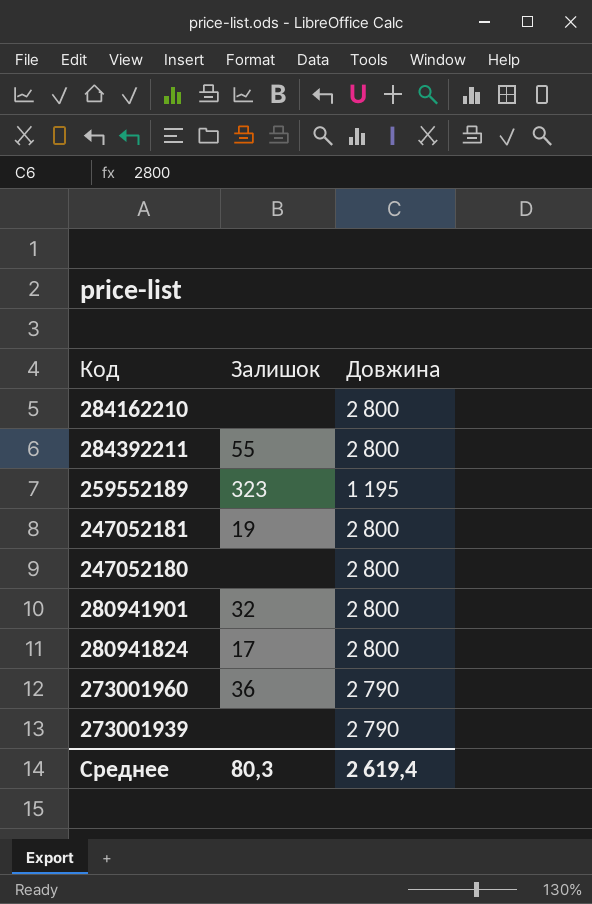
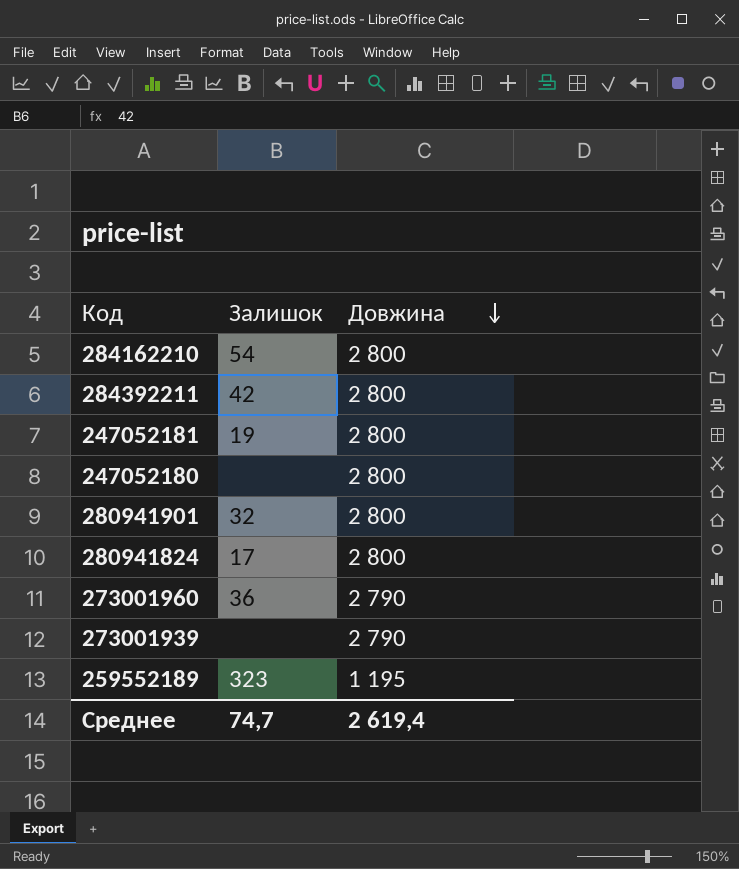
row order: none -> Довжина descending
284162210 | Залишок: none -> 54
284392211 | Залишок: 55 -> 42
Среднее | Залишок: 80,3 -> 74,7

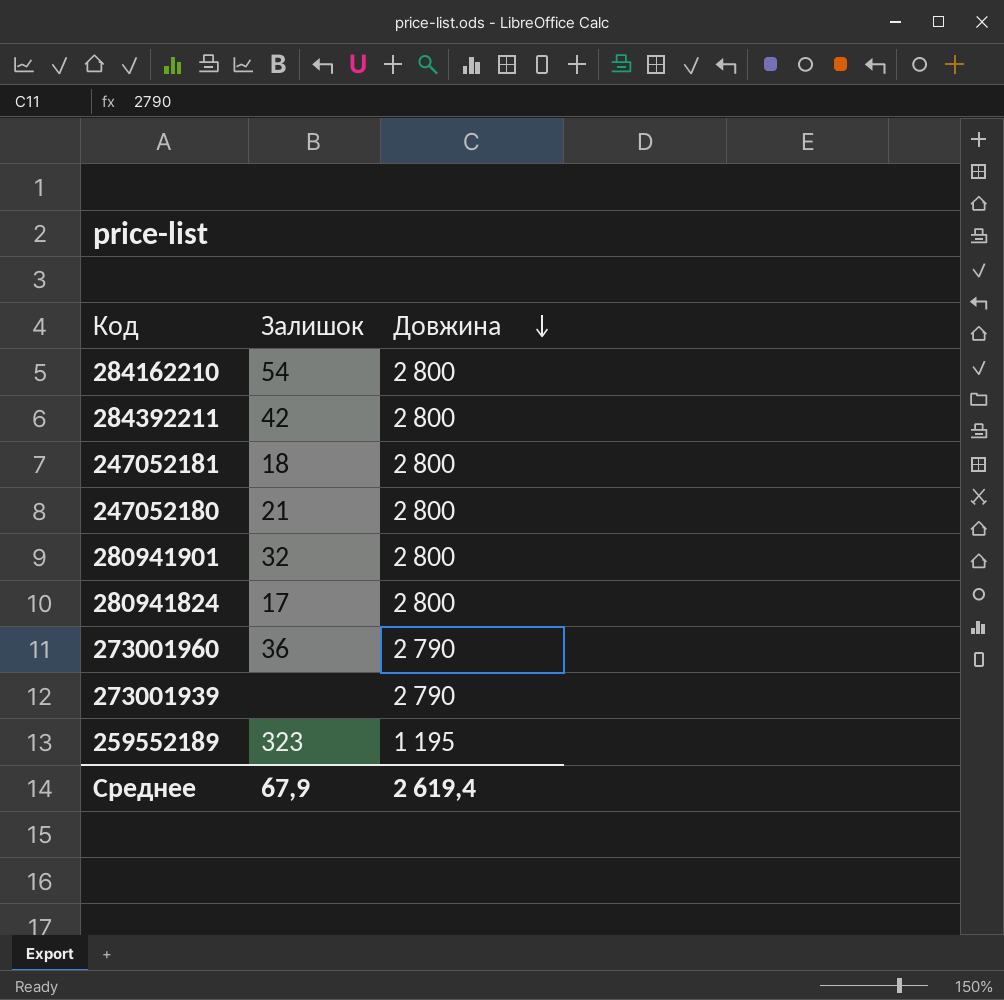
247052181 | Залишок: 19 -> 18
247052180 | Залишок: none -> 21
Среднее | Залишок: 74,7 -> 67,9

